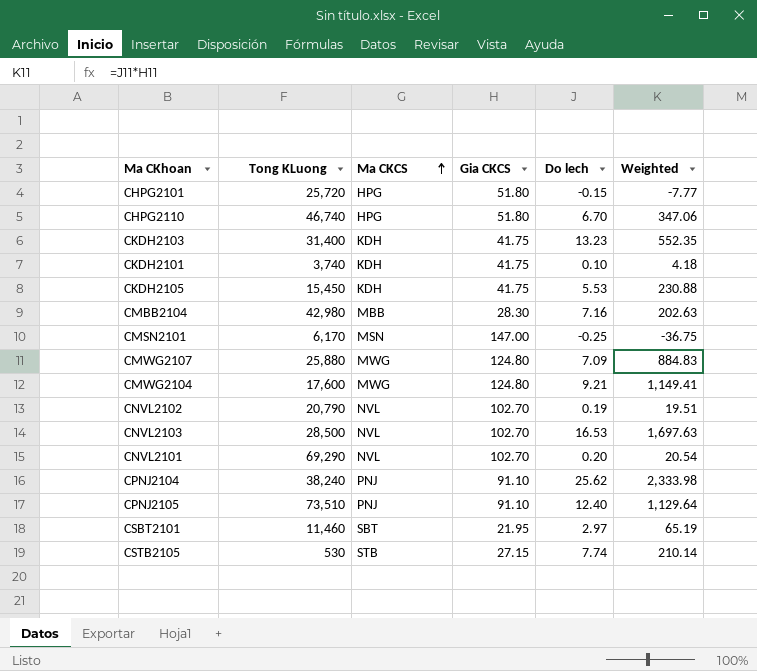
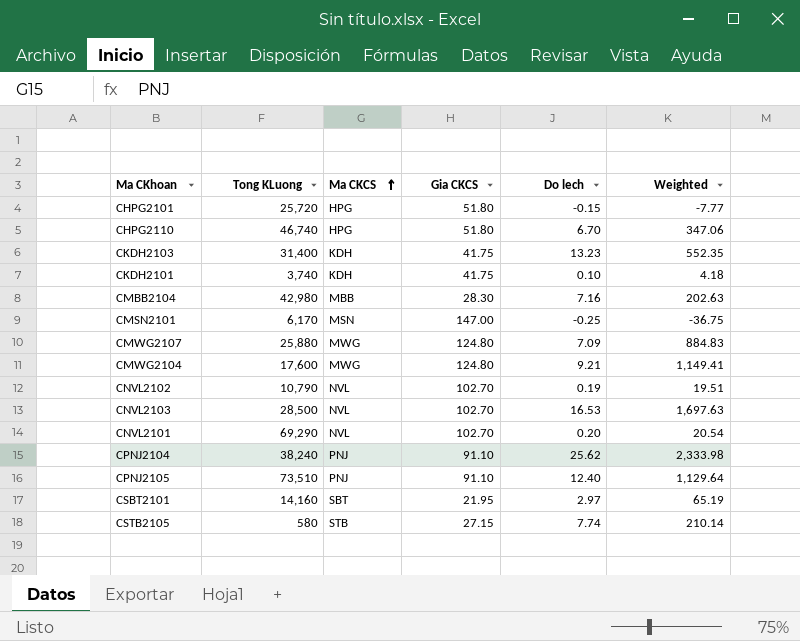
row CKDH2105: 15,450 | KDH | 41.75 | 5.53 | 230.88 -> none
CNVL2102 | Tong KLuong: 20,790 -> 10,790
CSBT2101 | Tong KLuong: 11,460 -> 14,160
CSTB2105 | Tong KLuong: 530 -> 580

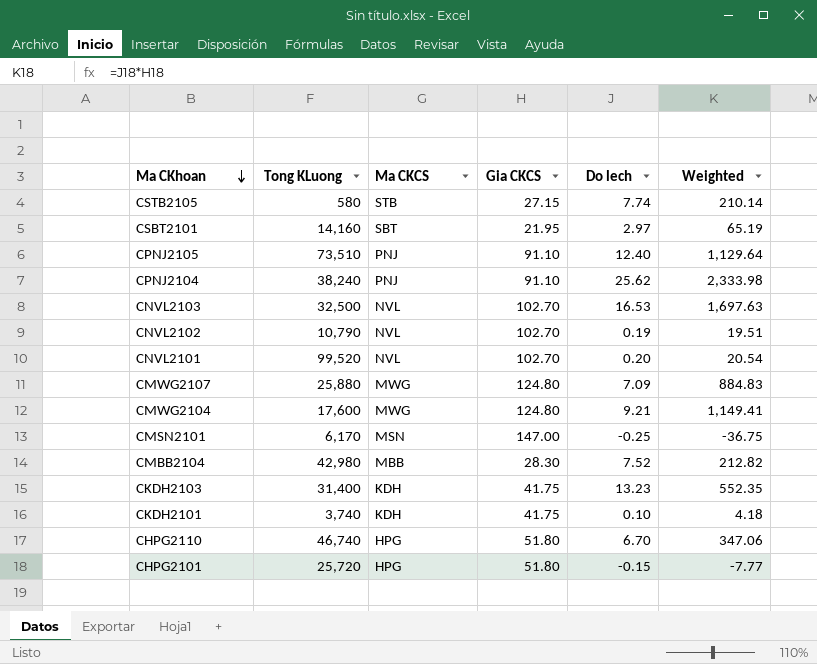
row order: Ma CKCS ascending -> Ma CKhoan descending
CNVL2103 | Tong KLuong: 28,500 -> 32,500
CNVL2101 | Tong KLuong: 69,290 -> 99,520
CMBB2104 | Do lech: 7.16 -> 7.52
CMBB2104 | Weighted: 202.63 -> 212.82

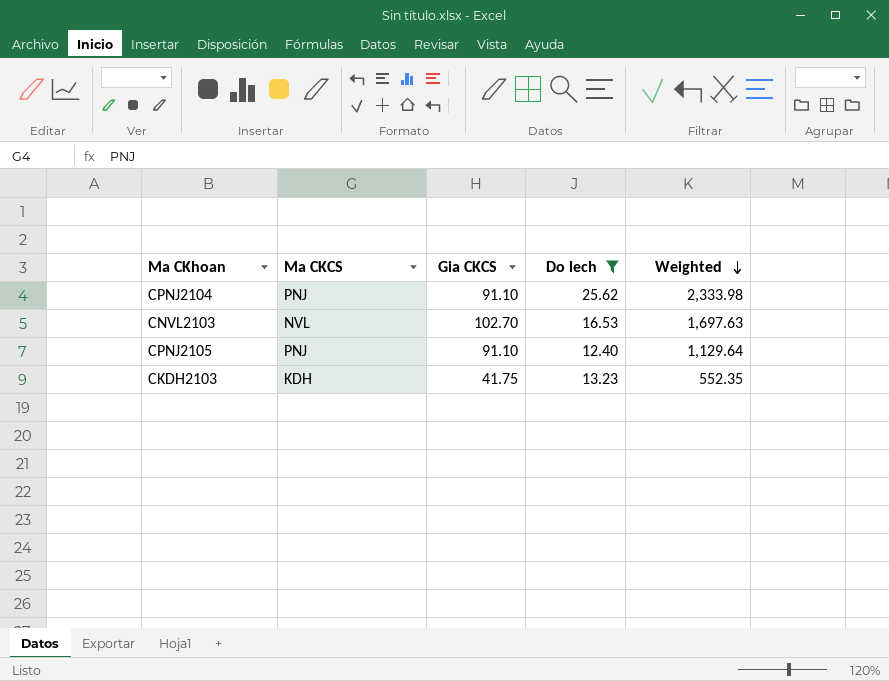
filter: none -> Do lech >= 12.40
row order: Ma CKhoan descending -> Weighted descending
column Tong KLuong | position: 2 -> none

